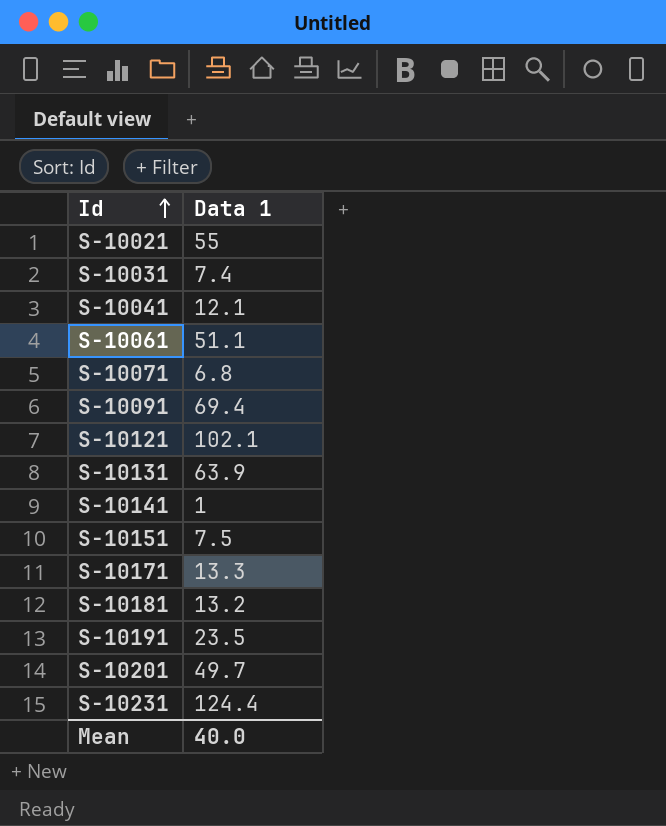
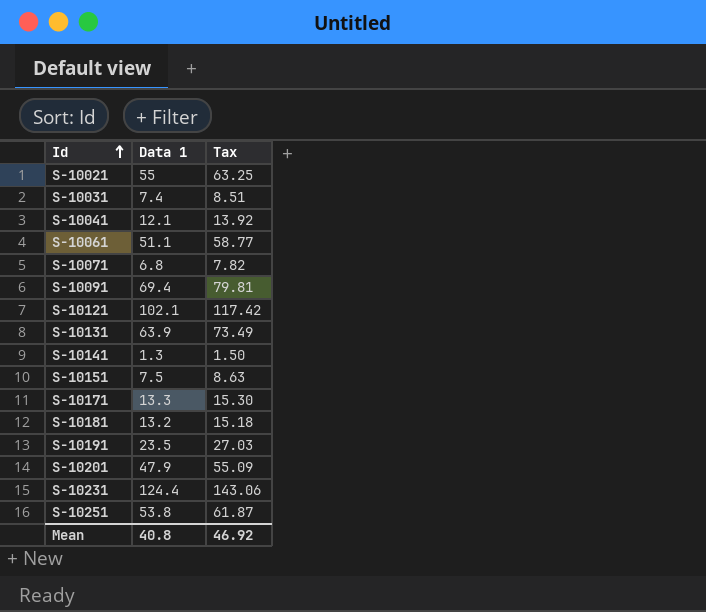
column Tax | formula: none -> [Data 1] * 1.15
S-10141 | Data 1: 1 -> 1.3
S-10201 | Data 1: 49.7 -> 47.9
row S-10251: none -> 53.8 | 61.87
Mean | Data 1: 40.0 -> 40.8

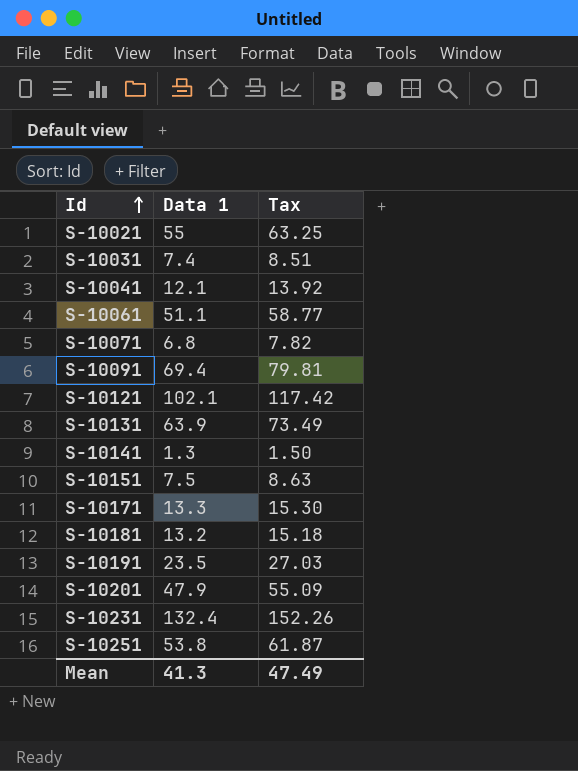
S-10231 | Data 1: 124.4 -> 132.4
S-10231 | Tax: 143.06 -> 152.26
Mean | Data 1: 40.8 -> 41.3
Mean | Tax: 46.92 -> 47.49

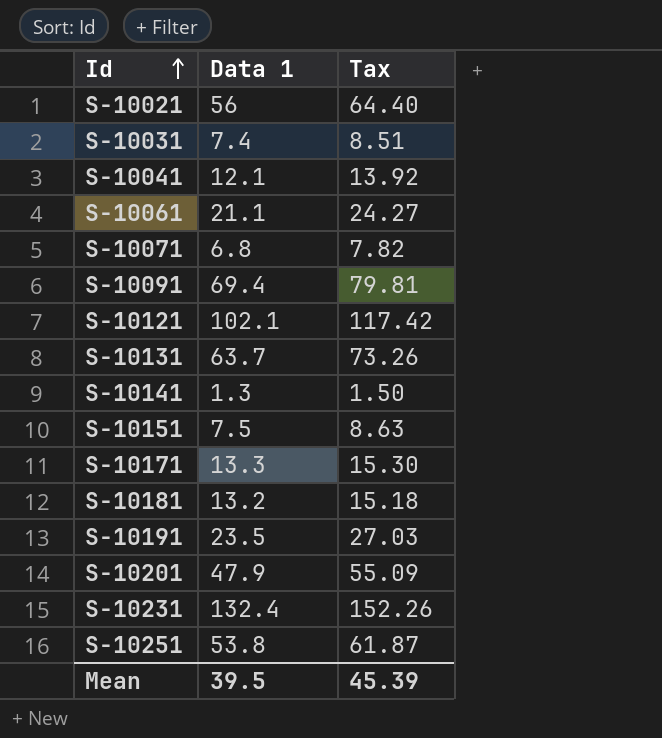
S-10021 | Data 1: 55 -> 56
S-10021 | Tax: 63.25 -> 64.40
S-10061 | Data 1: 51.1 -> 21.1
S-10061 | Tax: 58.77 -> 24.27
S-10131 | Data 1: 63.9 -> 63.7
S-10131 | Tax: 73.49 -> 73.26
Mean | Data 1: 41.3 -> 39.5
Mean | Tax: 47.49 -> 45.39

